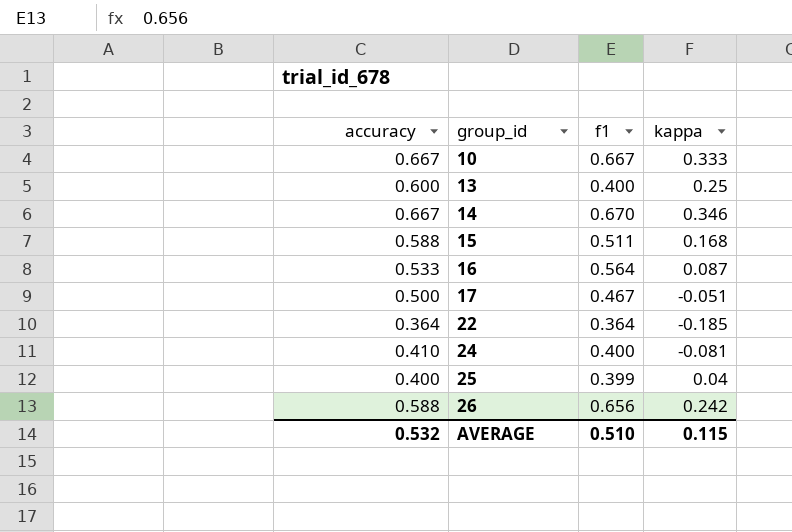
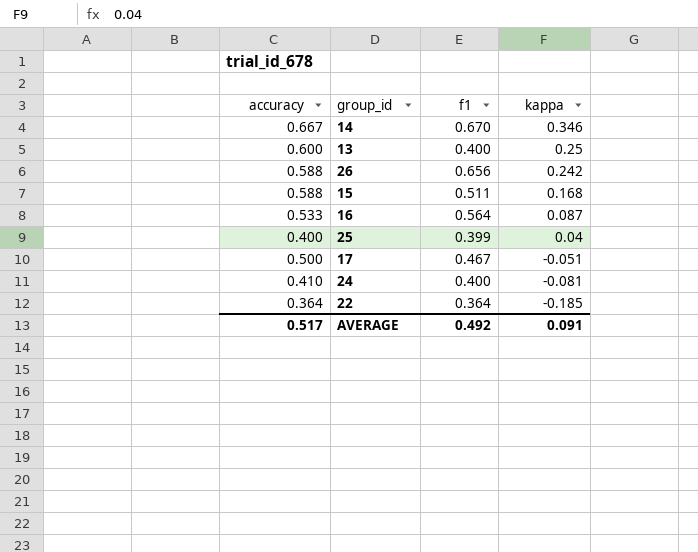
row order: group_id ascending -> kappa descending
row 10: 0.667 | 0.667 | 0.333 -> none
AVERAGE | accuracy: 0.532 -> 0.517
AVERAGE | f1: 0.510 -> 0.492
AVERAGE | kappa: 0.115 -> 0.091

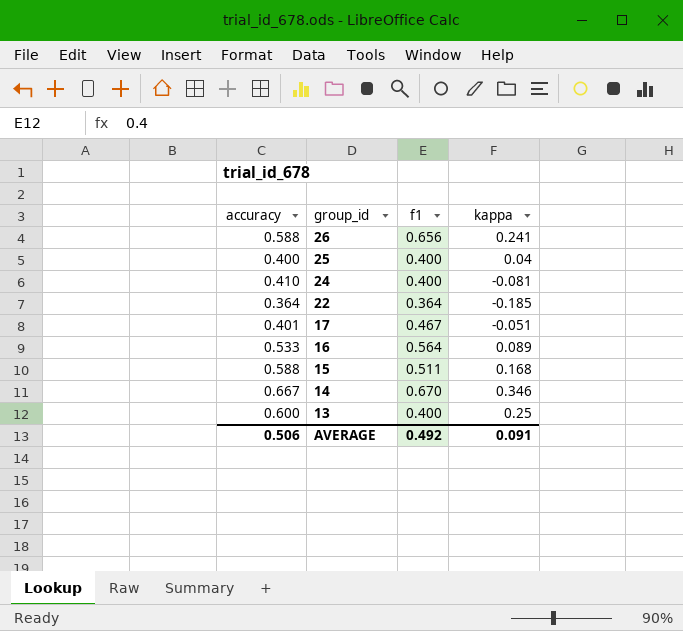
row order: kappa descending -> group_id descending
26 | kappa: 0.242 -> 0.241
25 | f1: 0.399 -> 0.400
17 | accuracy: 0.500 -> 0.401
16 | kappa: 0.087 -> 0.089
AVERAGE | accuracy: 0.517 -> 0.506

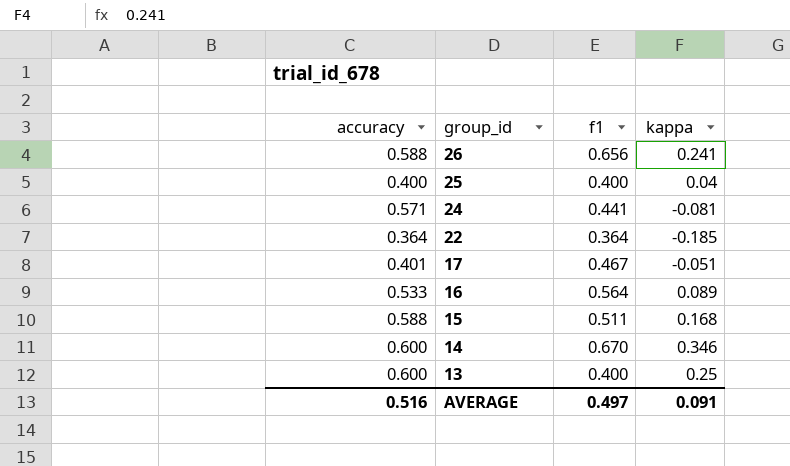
24 | accuracy: 0.410 -> 0.571
24 | f1: 0.400 -> 0.441
14 | accuracy: 0.667 -> 0.600
AVERAGE | accuracy: 0.506 -> 0.516
AVERAGE | f1: 0.492 -> 0.497

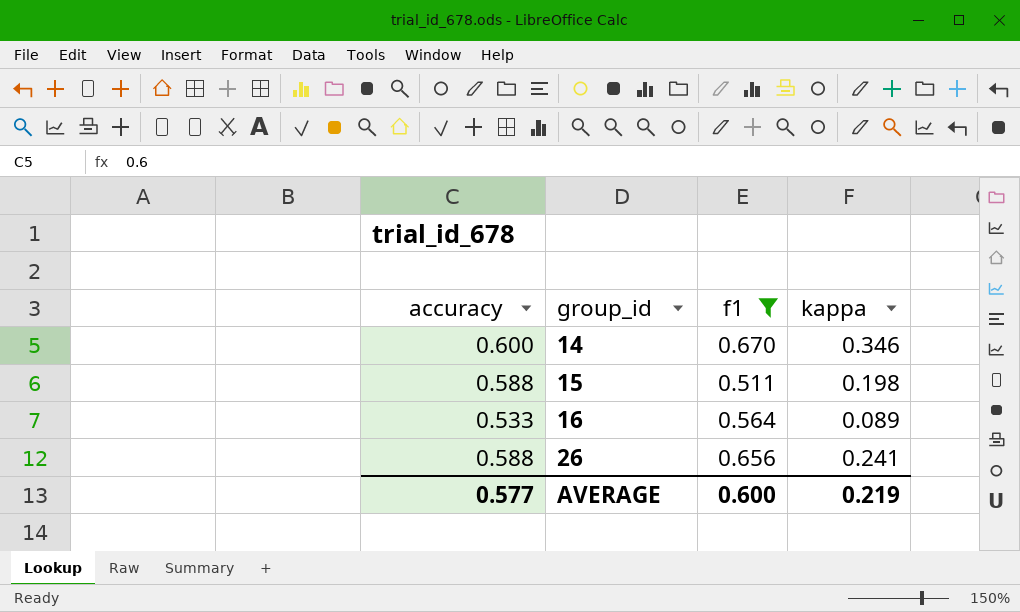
filter: none -> f1 >= 0.511
row order: group_id descending -> group_id ascending
15 | kappa: 0.168 -> 0.198
AVERAGE | accuracy: 0.516 -> 0.577
AVERAGE | f1: 0.497 -> 0.600
AVERAGE | kappa: 0.091 -> 0.219

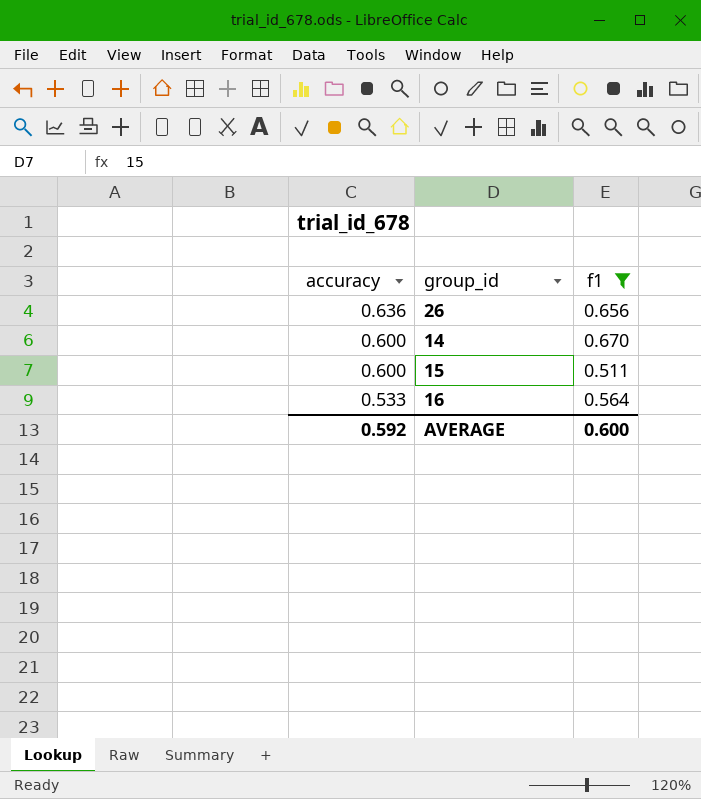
row order: group_id ascending -> accuracy descending
column kappa | position: 4 -> none
26 | accuracy: 0.588 -> 0.636
15 | accuracy: 0.588 -> 0.600
AVERAGE | accuracy: 0.577 -> 0.592

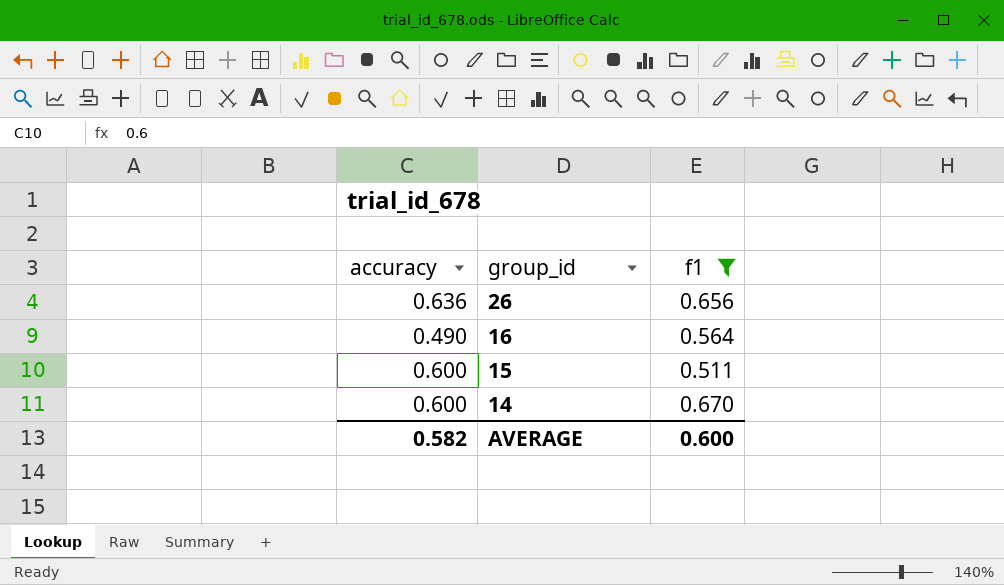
row order: accuracy descending -> group_id descending
16 | accuracy: 0.533 -> 0.490
AVERAGE | accuracy: 0.592 -> 0.582

